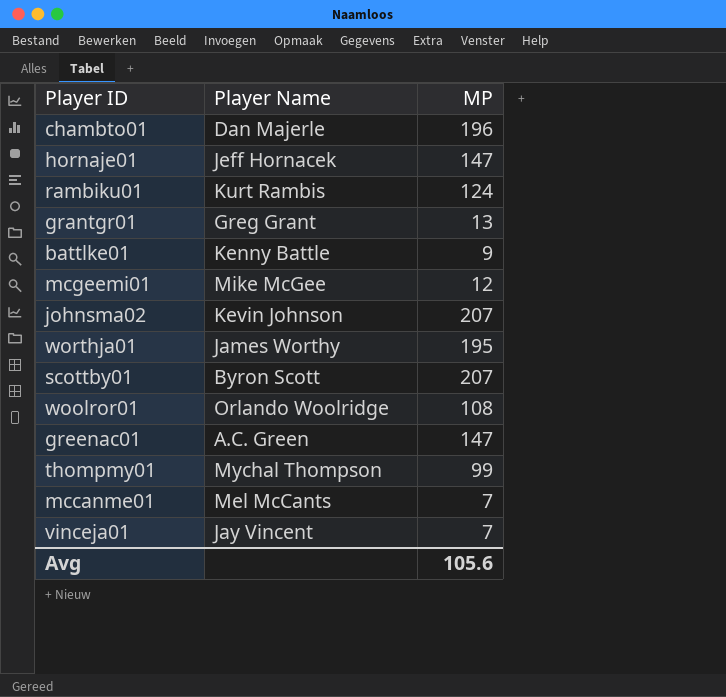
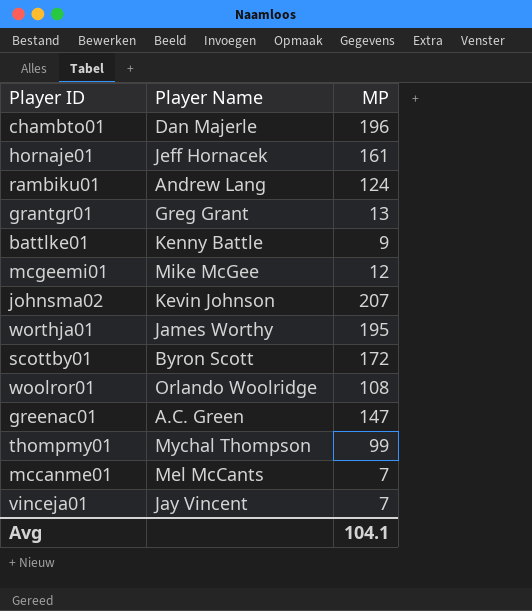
hornaje01 | MP: 147 -> 161
rambiku01 | Player Name: Kurt Rambis -> Andrew Lang
scottby01 | MP: 207 -> 172
Avg | MP: 105.6 -> 104.1

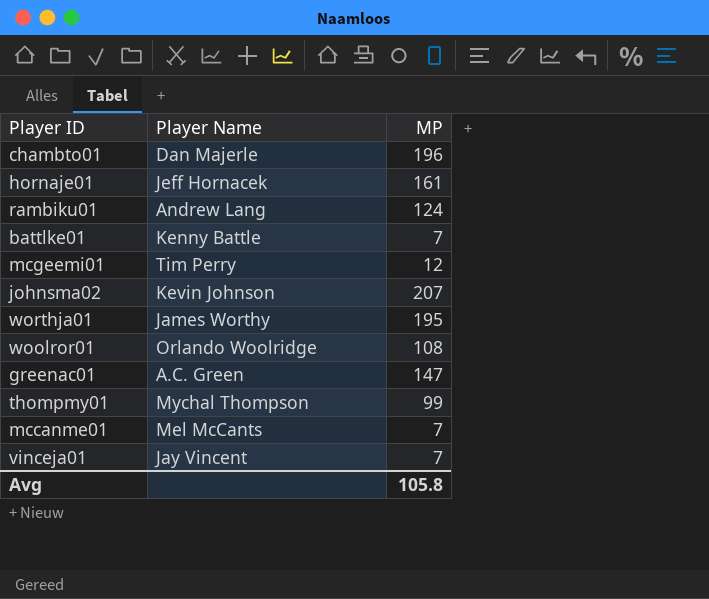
row grantgr01: Greg Grant | 13 -> none
row scottby01: Byron Scott | 172 -> none
battlke01 | MP: 9 -> 7
mcgeemi01 | Player Name: Mike McGee -> Tim Perry
Avg | MP: 104.1 -> 105.8

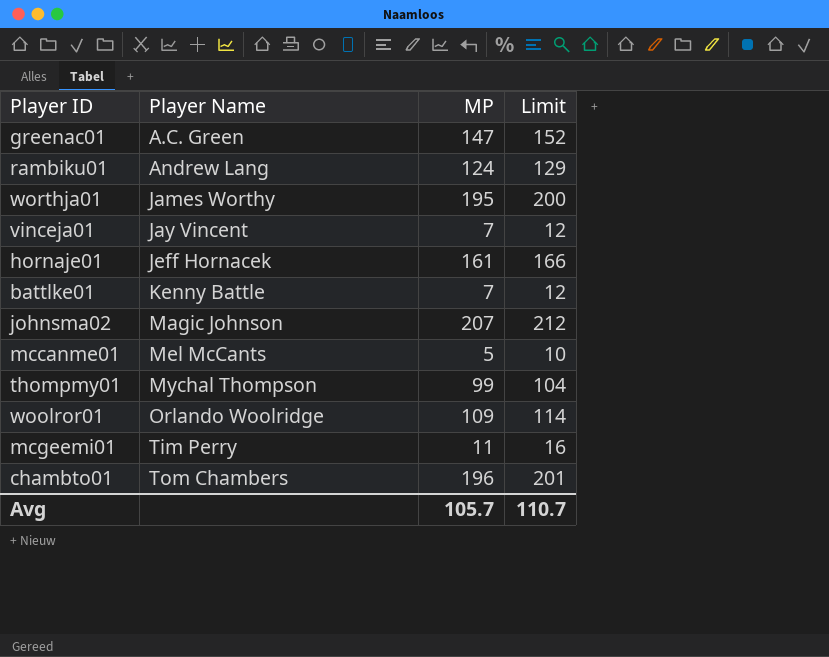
row order: none -> Player Name ascending
column Limit | formula: none -> [MP] + 5
johnsma02 | Player Name: Kevin Johnson -> Magic Johnson
mccanme01 | MP: 7 -> 5
woolror01 | MP: 108 -> 109
mcgeemi01 | MP: 12 -> 11
chambto01 | Player Name: Dan Majerle -> Tom Chambers
Avg | MP: 105.8 -> 105.7

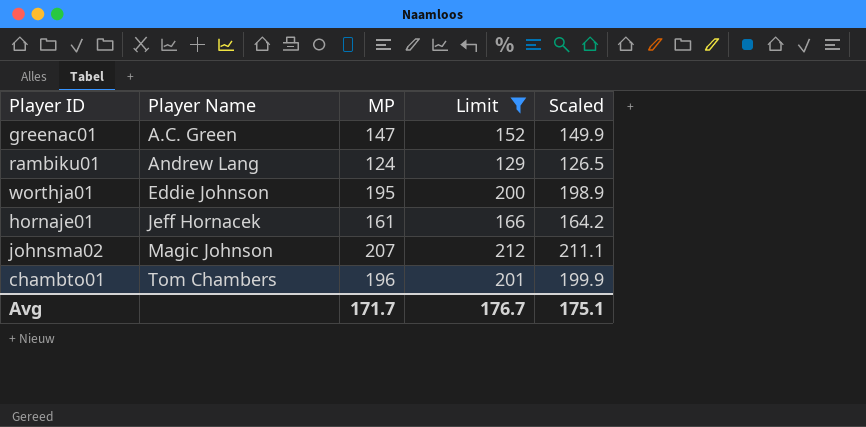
filter: none -> Limit >= 129
column Scaled | formula: none -> [MP] * 1.02
worthja01 | Player Name: James Worthy -> Eddie Johnson
Avg | MP: 105.7 -> 171.7
Avg | Limit: 110.7 -> 176.7

